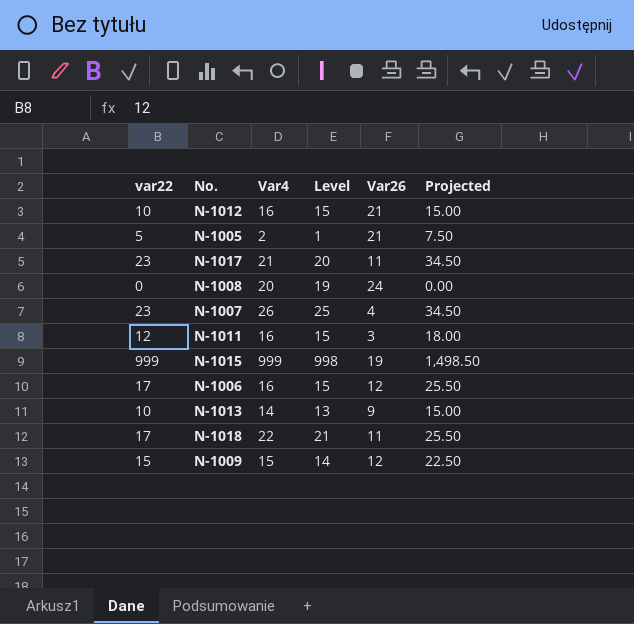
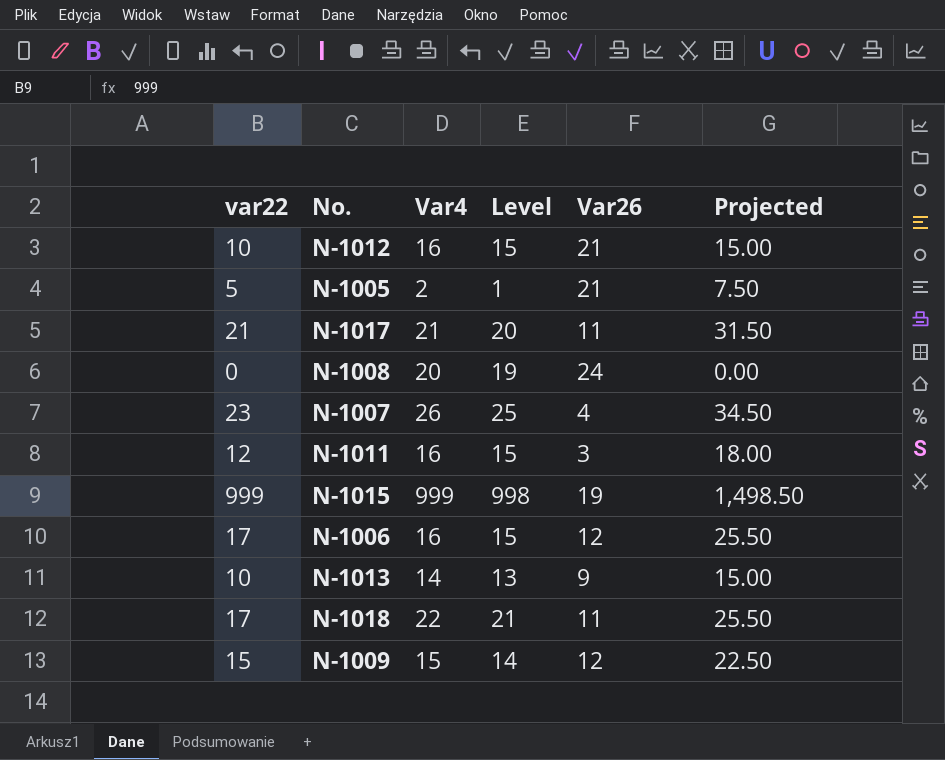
N-1017 | var22: 23 -> 21
N-1017 | Projected: 34.50 -> 31.50

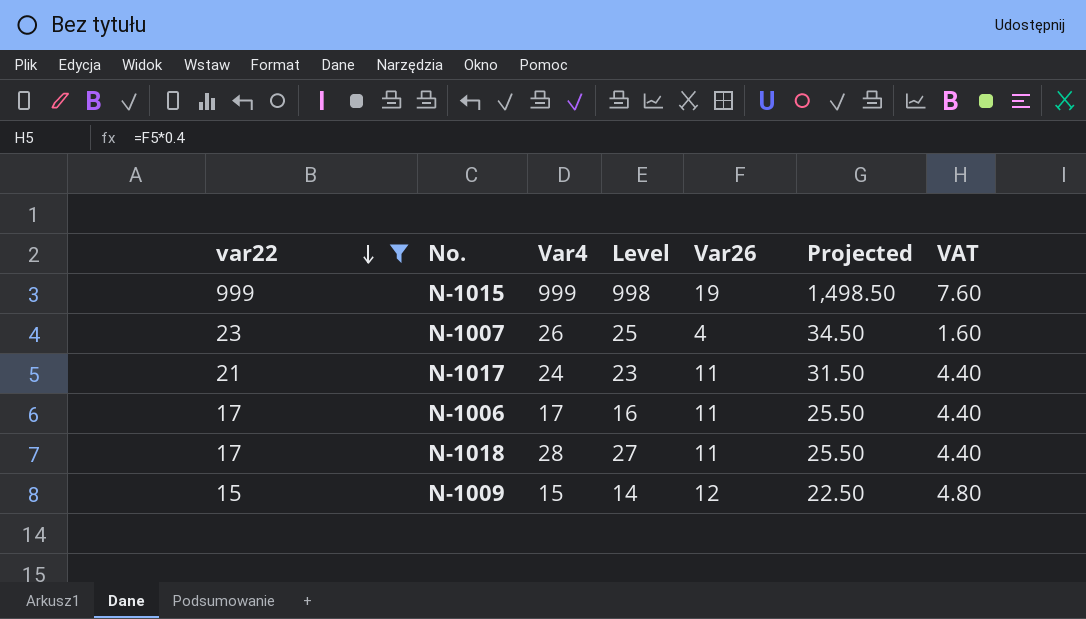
filter: none -> var22 >= 15
row order: none -> var22 descending
column VAT | formula: none -> [Var26] * 0.4
N-1017 | Var4: 21 -> 24
N-1017 | Level: 20 -> 23
N-1006 | Var4: 16 -> 17
N-1006 | Level: 15 -> 16
N-1006 | Var26: 12 -> 11
N-1018 | Var4: 22 -> 28
N-1018 | Level: 21 -> 27

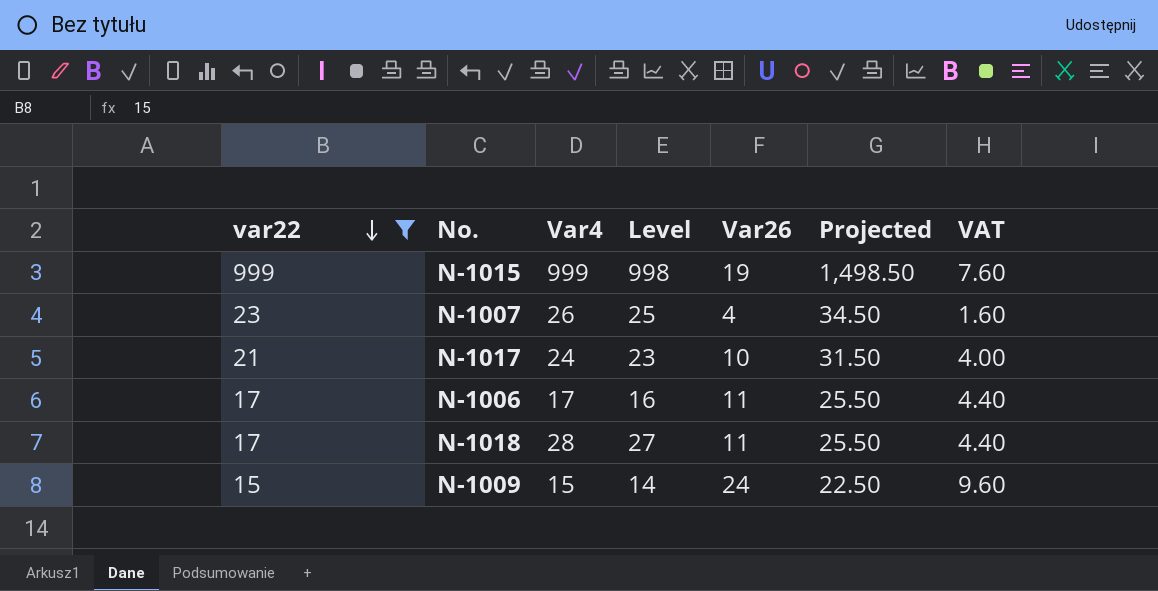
N-1017 | Var26: 11 -> 10
N-1017 | VAT: 4.40 -> 4.00
N-1009 | Var26: 12 -> 24
N-1009 | VAT: 4.80 -> 9.60

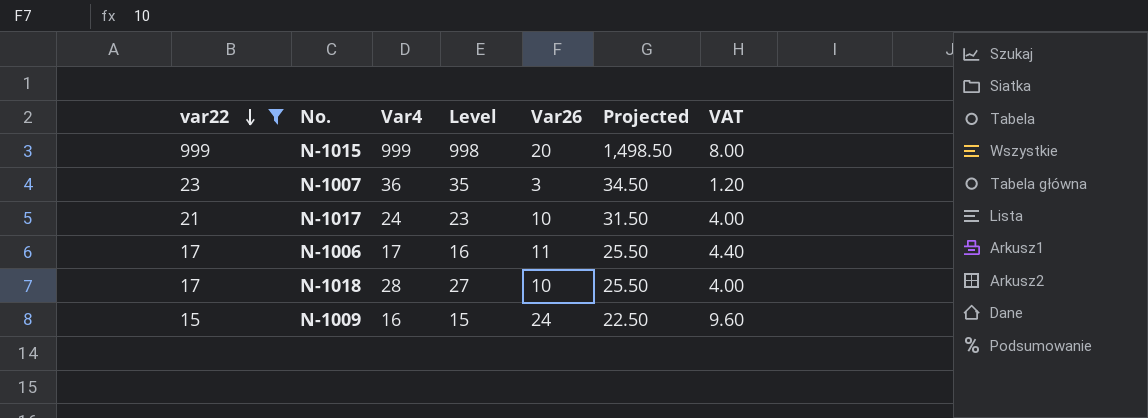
N-1015 | Var26: 19 -> 20
N-1015 | VAT: 7.60 -> 8.00
N-1007 | Var4: 26 -> 36
N-1007 | Level: 25 -> 35
N-1007 | Var26: 4 -> 3
N-1007 | VAT: 1.60 -> 1.20
N-1018 | Var26: 11 -> 10
N-1018 | VAT: 4.40 -> 4.00
N-1009 | Var4: 15 -> 16
N-1009 | Level: 14 -> 15

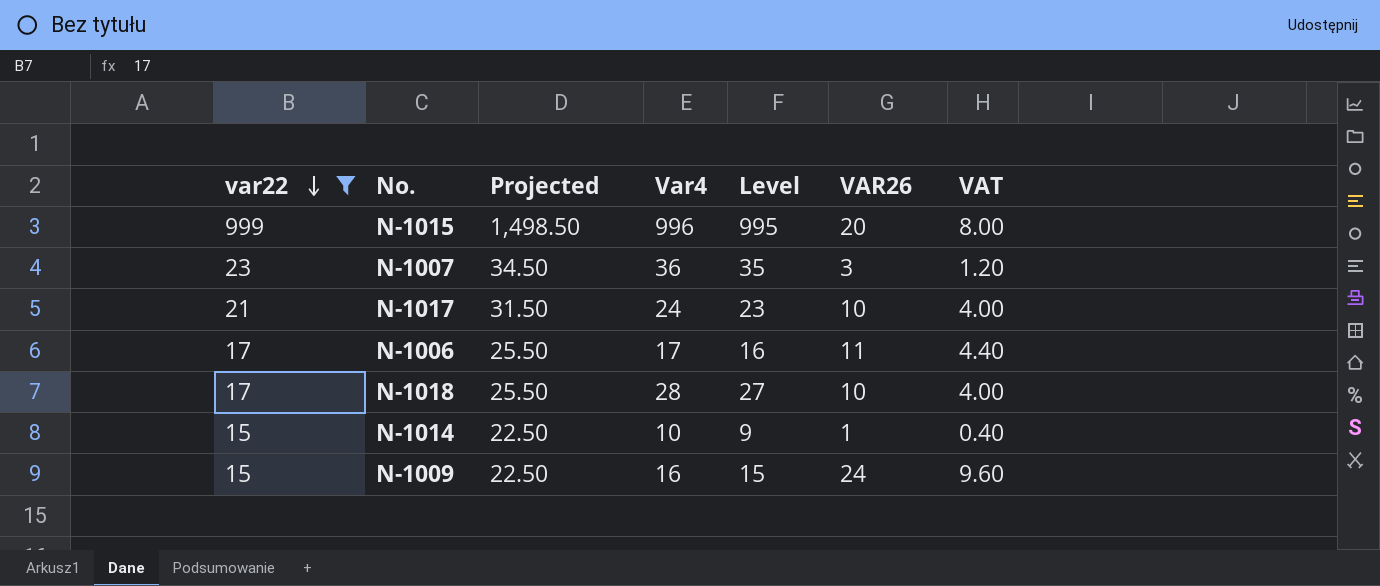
column Projected | position: 6 -> 3
column name: Var26 -> VAR26
N-1015 | Var4: 999 -> 996
N-1015 | Level: 998 -> 995
row N-1014: none -> 15 | 22.50 | 10 | 9 | 1 | 0.40

